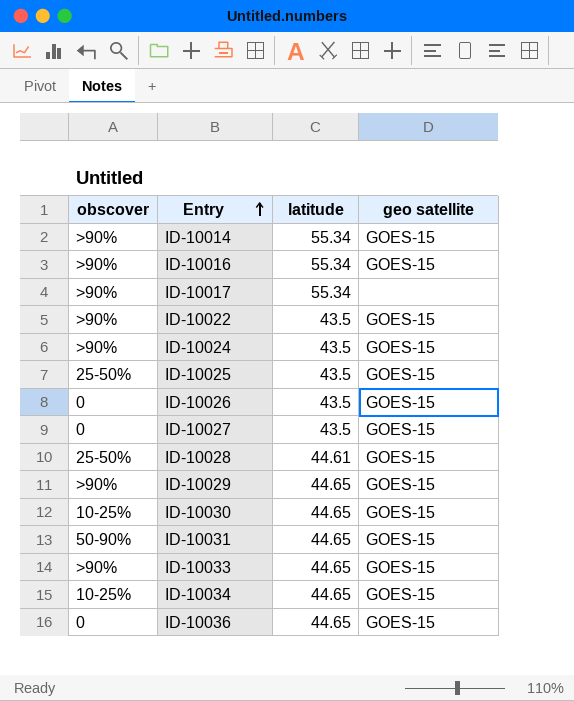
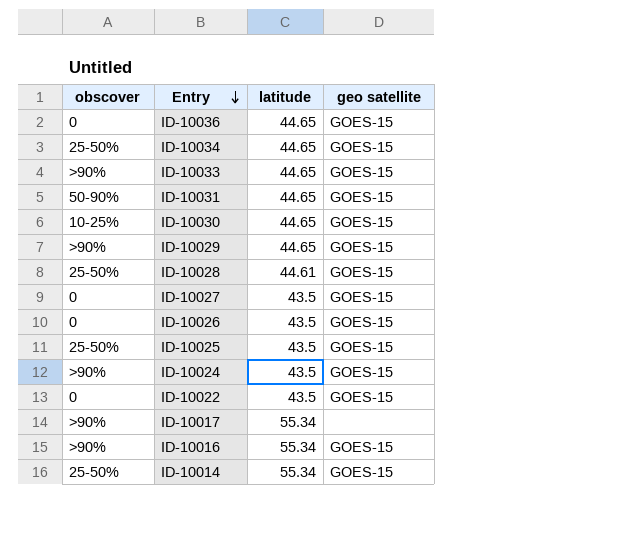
row order: Entry ascending -> Entry descending
ID-10034 | obscover: 10-25% -> 25-50%
ID-10022 | obscover: >90% -> 0
ID-10014 | obscover: >90% -> 25-50%

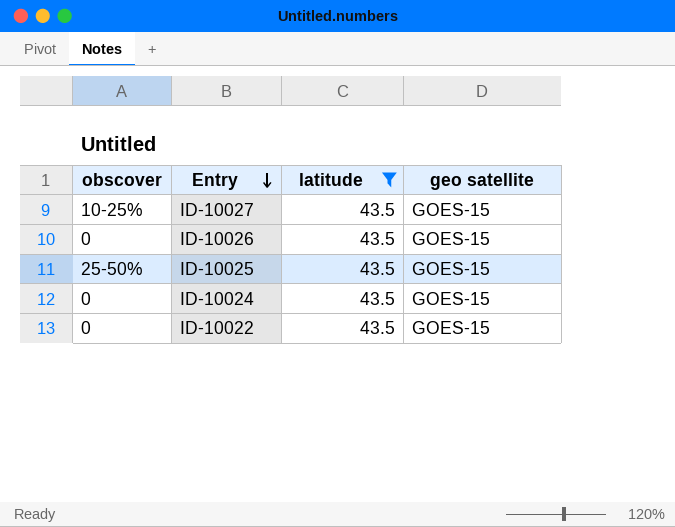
filter: none -> latitude = 43.5
ID-10027 | obscover: 0 -> 10-25%
ID-10024 | obscover: >90% -> 0

